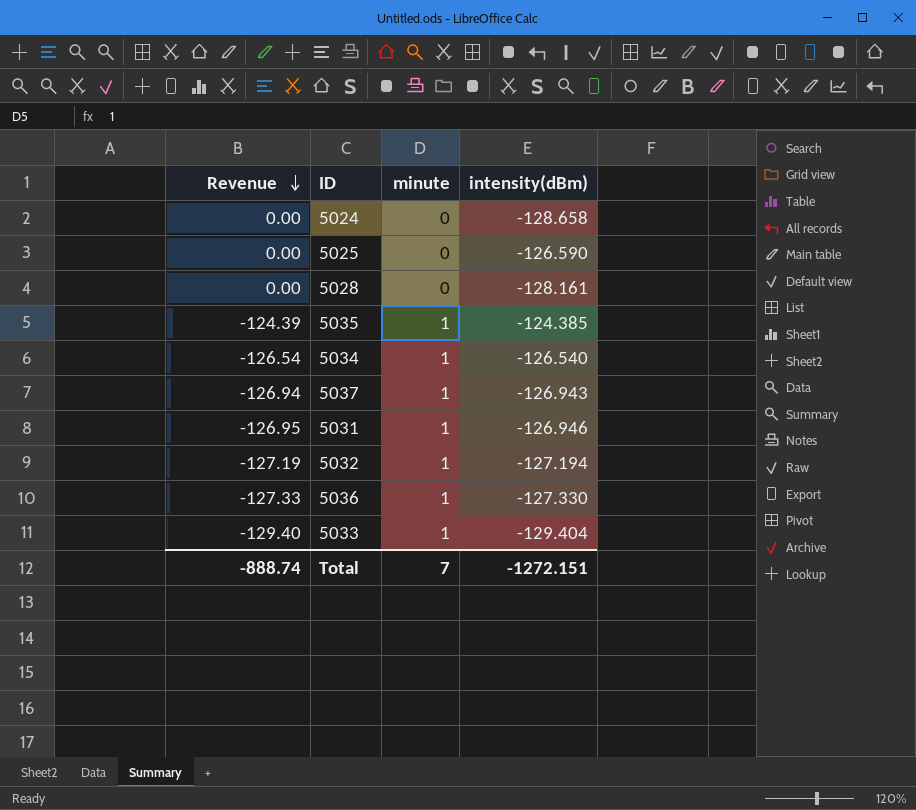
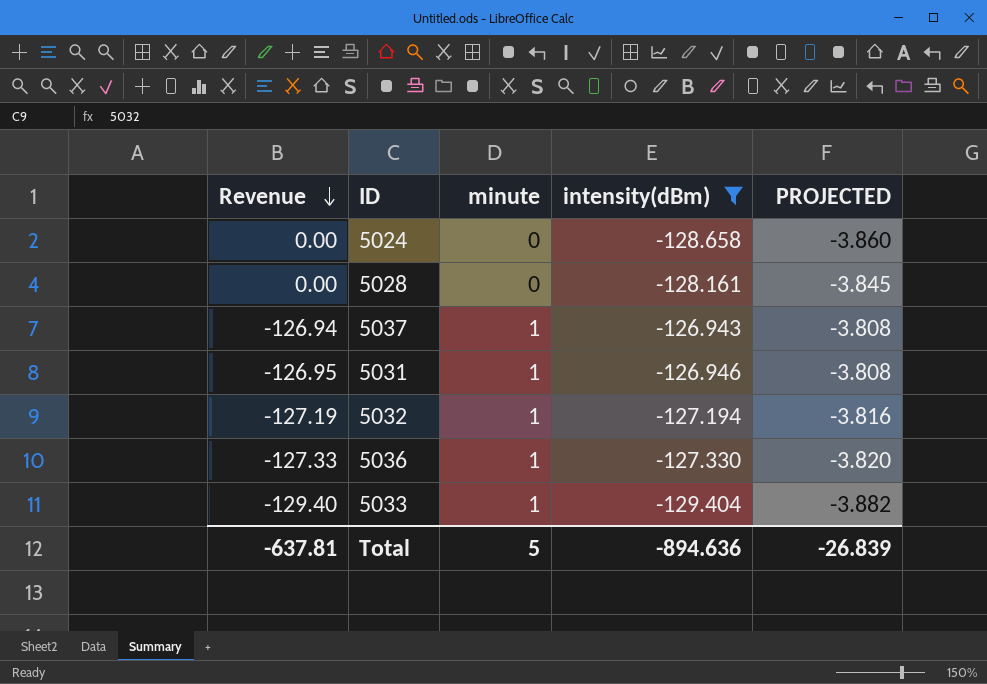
filter: none -> intensity(dBm) <= -126.943
column PROJECTED | formula: none -> [intensity(dBm)] * 0.03
Total | Revenue: -888.74 -> -637.81
Total | minute: 7 -> 5
Total | intensity(dBm): -1272.151 -> -894.636

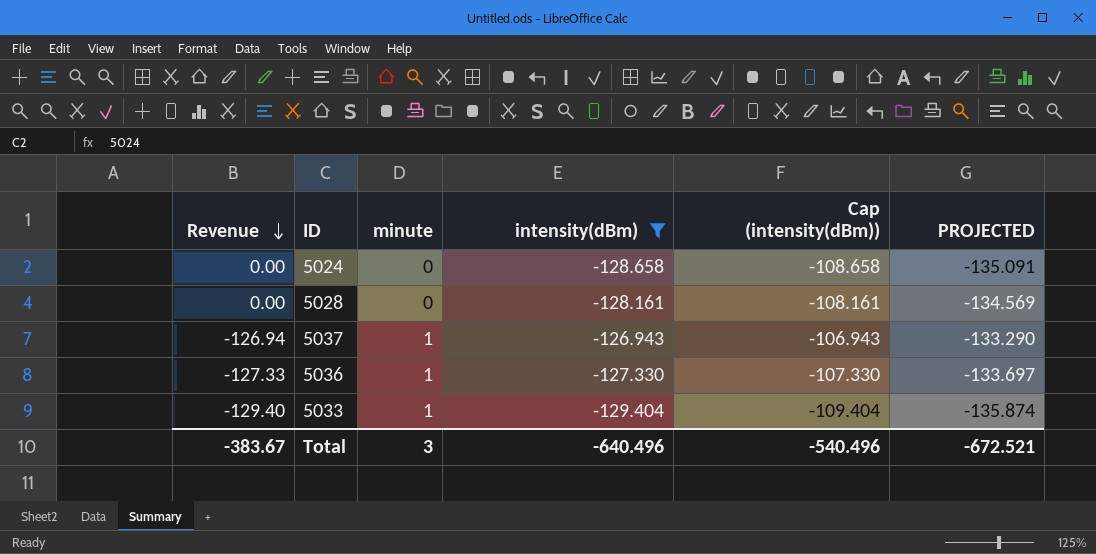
column Cap (intensity(dBm)) | formula: none -> [intensity(dBm)] + 20
column PROJECTED | formula: [intensity(dBm)] * 0.03 -> [intensity(dBm)] * 1.05
row 5031: -126.95 | 1 | -126.946 | -3.808 -> none
row 5032: -127.19 | 1 | -127.194 | -3.816 -> none
Total | Revenue: -637.81 -> -383.67
Total | minute: 5 -> 3
Total | intensity(dBm): -894.636 -> -640.496
Total | PROJECTED: -26.839 -> -672.521

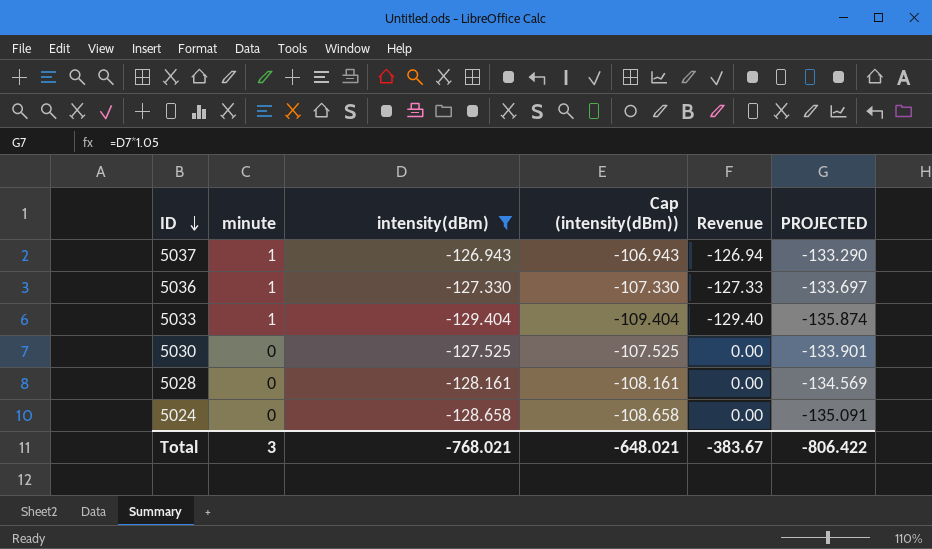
row order: Revenue descending -> ID descending
column Revenue | position: 1 -> 5
row 5030: none -> 0 | -127.525 | -107.525 | 0.00 | -133.901
Total | intensity(dBm): -640.496 -> -768.021
Total | Cap (intensity(dBm)): -540.496 -> -648.021
Total | PROJECTED: -672.521 -> -806.422

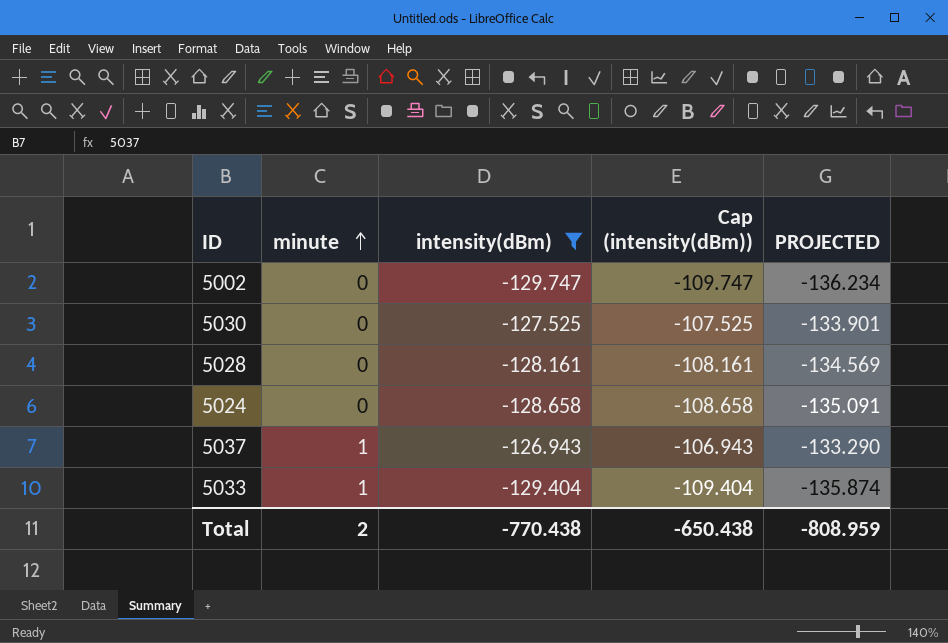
row order: ID descending -> minute ascending
column Revenue | formula: [minute] * [intensity(dBm)] -> none
row 5036: 1 | -127.330 | -107.330 | -127.33 | -133.697 -> none
row 5002: none -> 0 | -129.747 | -109.747 | -136.234
Total | minute: 3 -> 2
Total | intensity(dBm): -768.021 -> -770.438
Total | Cap (intensity(dBm)): -648.021 -> -650.438
Total | PROJECTED: -806.422 -> -808.959

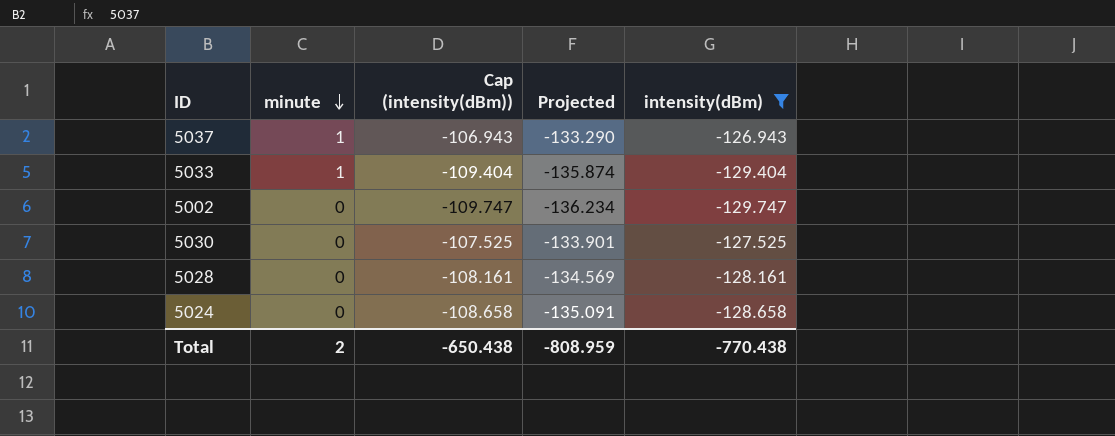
row order: minute ascending -> minute descending
column name: PROJECTED -> Projected
column intensity(dBm) | position: 3 -> 5

